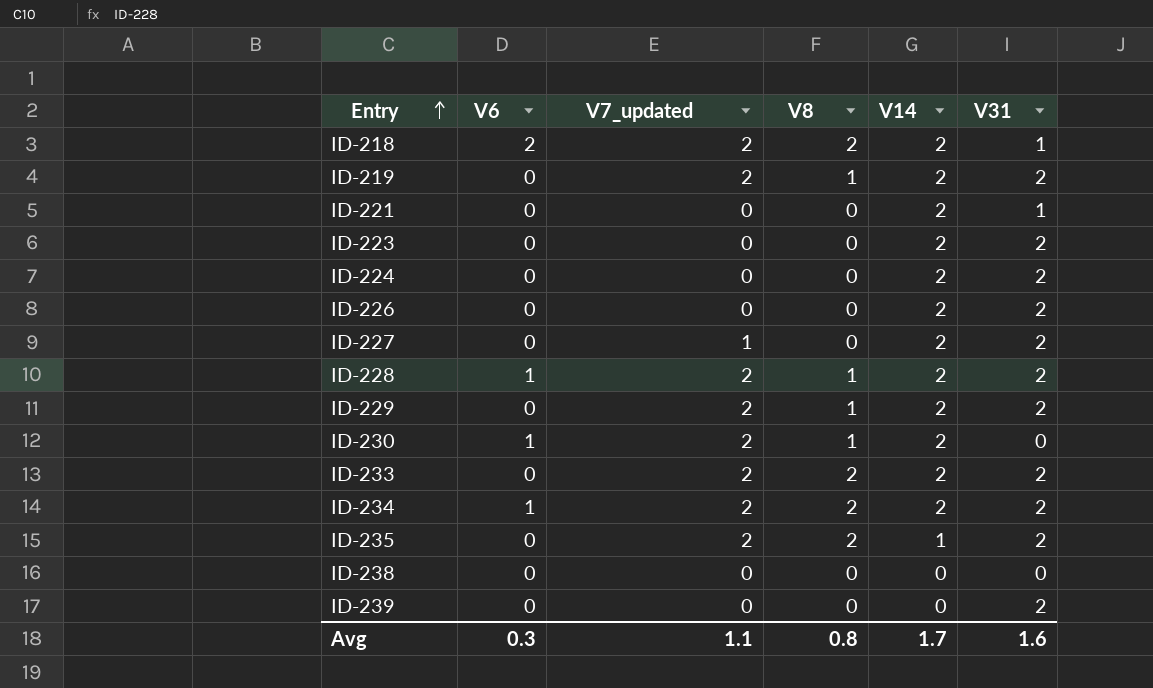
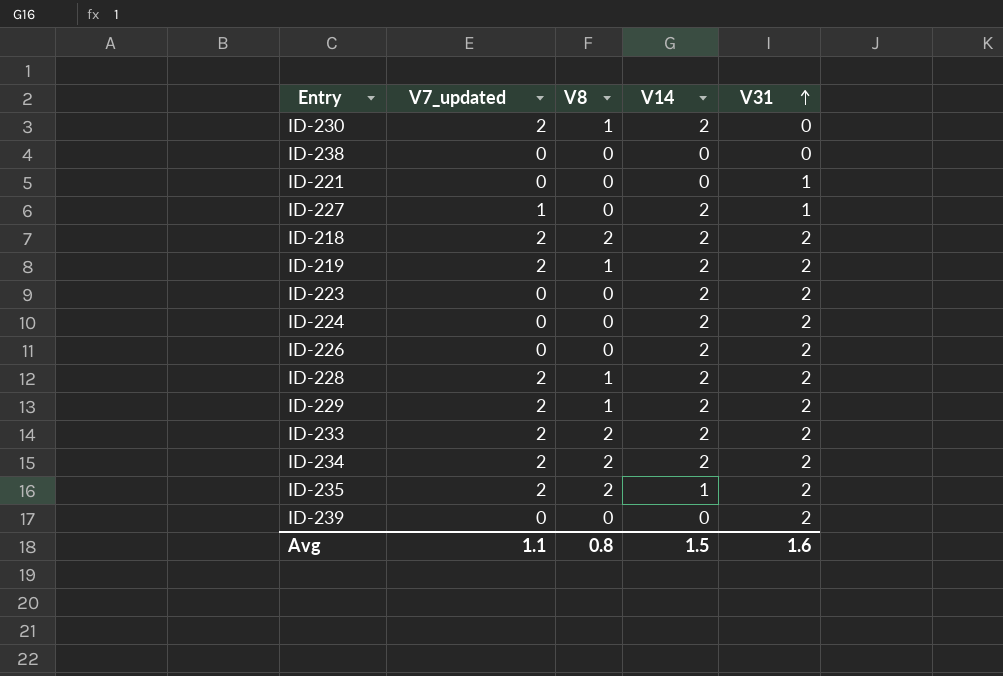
row order: Entry ascending -> V31 ascending
column V6 | position: 2 -> none
ID-221 | V14: 2 -> 0
ID-227 | V31: 2 -> 1
ID-218 | V31: 1 -> 2
Avg | V14: 1.7 -> 1.5

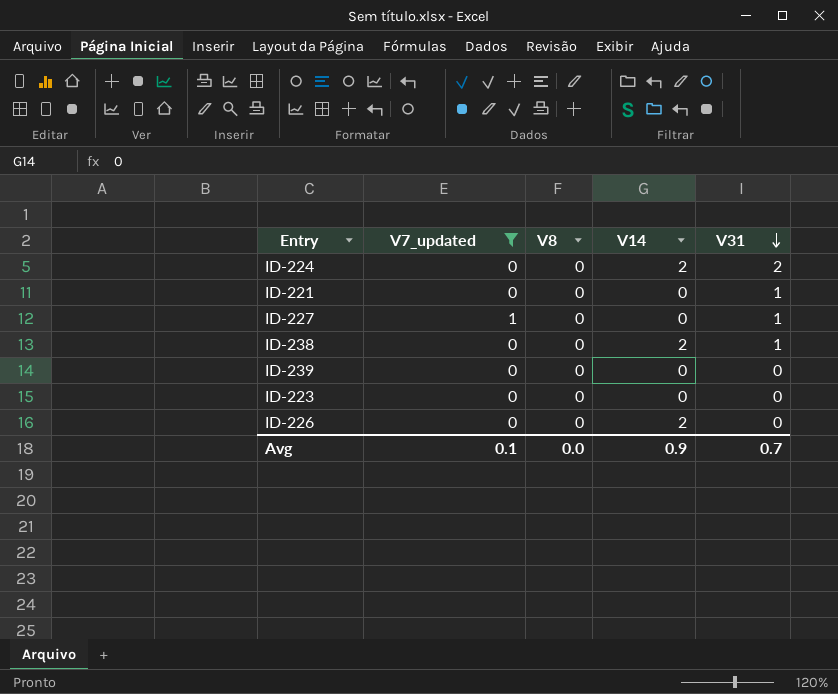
filter: none -> V7_updated != 2
row order: V31 ascending -> V31 descending
ID-227 | V14: 2 -> 0
ID-238 | V14: 0 -> 2
ID-238 | V31: 0 -> 1
ID-239 | V31: 2 -> 0
ID-223 | V14: 2 -> 0
ID-223 | V31: 2 -> 0
ID-226 | V31: 2 -> 0
Avg | V7_updated: 1.1 -> 0.1
Avg | V8: 0.8 -> 0.0
Avg | V14: 1.5 -> 0.9
Avg | V31: 1.6 -> 0.7

